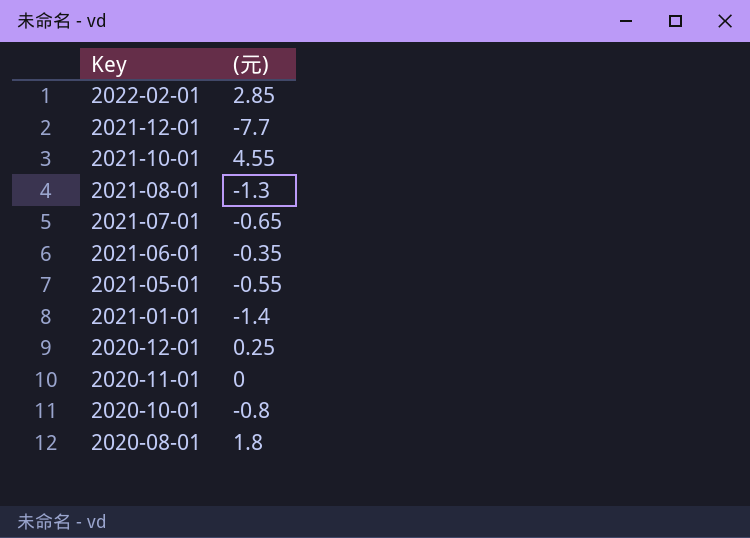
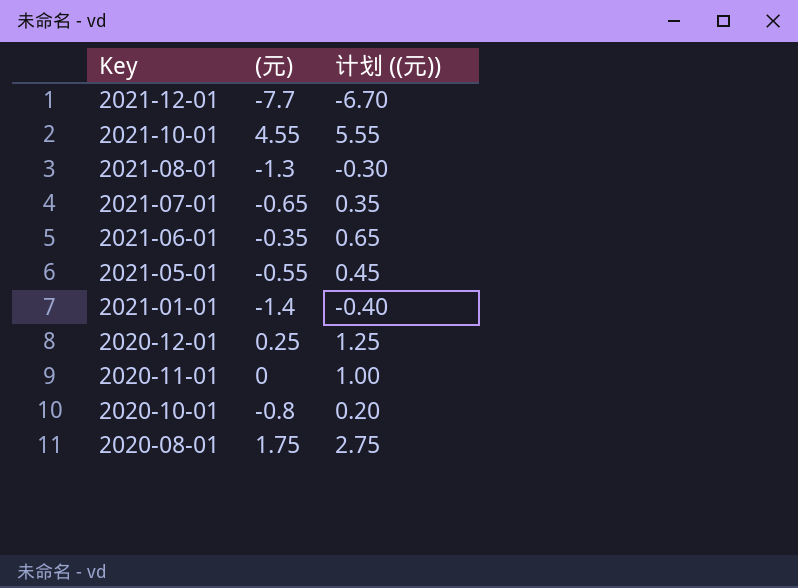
column 计划 ((元)) | formula: none -> [(元)] + 1
row 2022-02-01: 2.85 -> none
2020-08-01 | (元): 1.8 -> 1.75

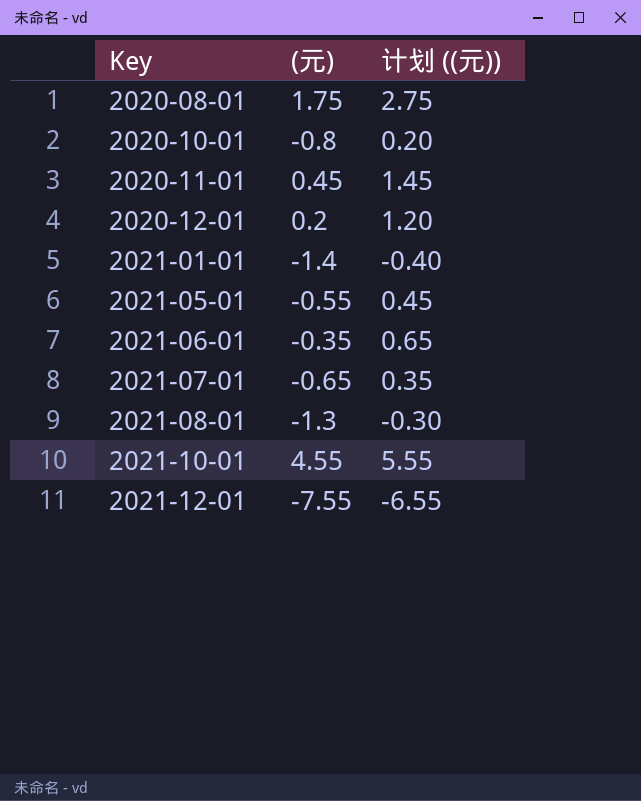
row order: Key descending -> Key ascending
2020-11-01 | (元): 0 -> 0.45
2020-11-01 | 计划 ((元)): 1.00 -> 1.45
2020-12-01 | (元): 0.25 -> 0.2
2020-12-01 | 计划 ((元)): 1.25 -> 1.20
2021-12-01 | (元): -7.7 -> -7.55
2021-12-01 | 计划 ((元)): -6.70 -> -6.55

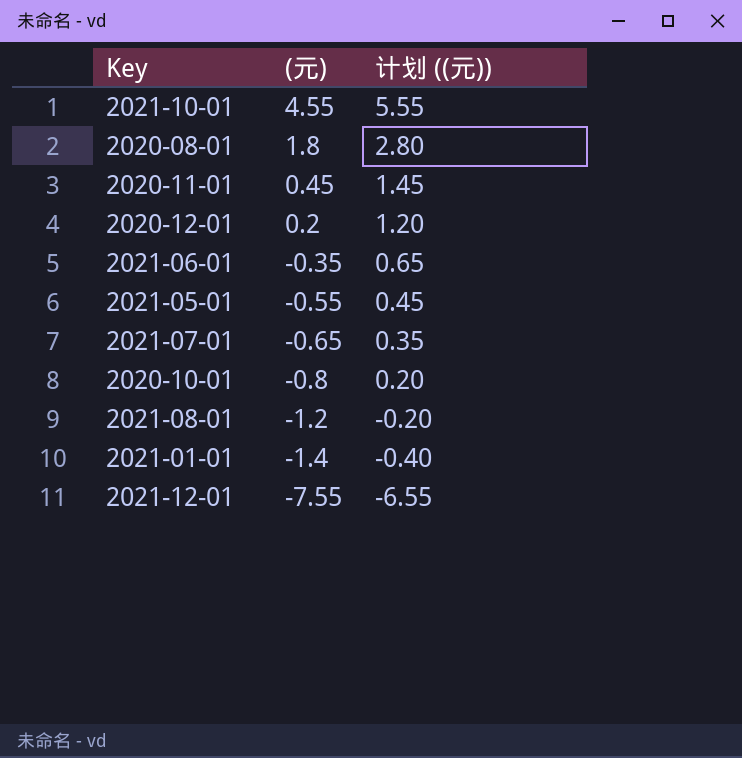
row order: Key ascending -> (元) descending
2020-08-01 | (元): 1.75 -> 1.8
2020-08-01 | 计划 ((元)): 2.75 -> 2.80
2021-08-01 | (元): -1.3 -> -1.2
2021-08-01 | 计划 ((元)): -0.30 -> -0.20

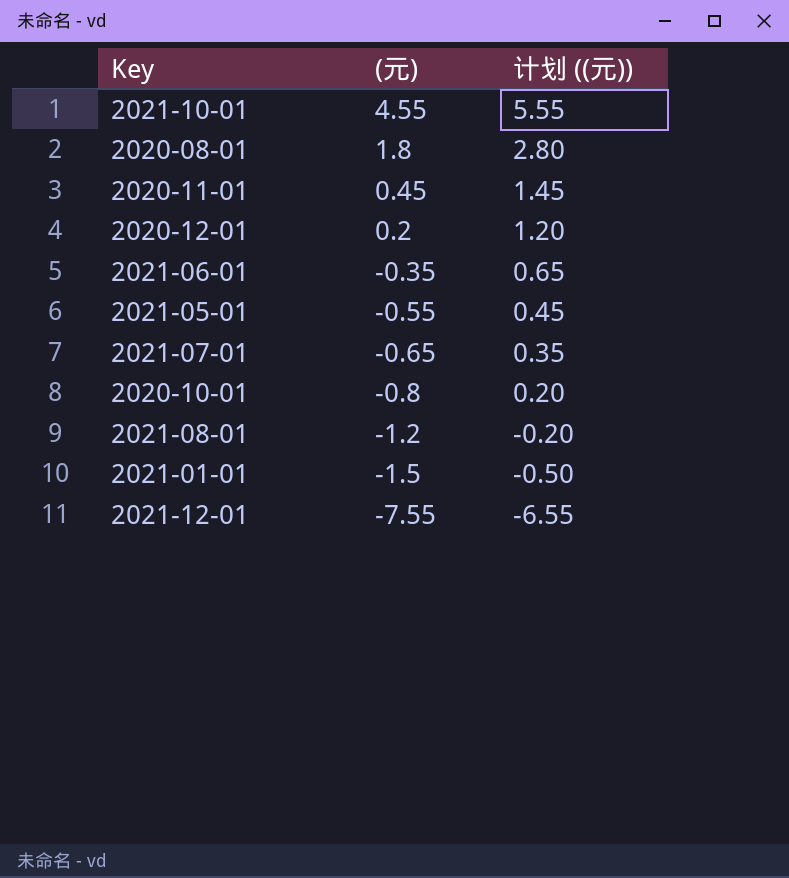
2021-01-01 | (元): -1.4 -> -1.5
2021-01-01 | 计划 ((元)): -0.40 -> -0.50

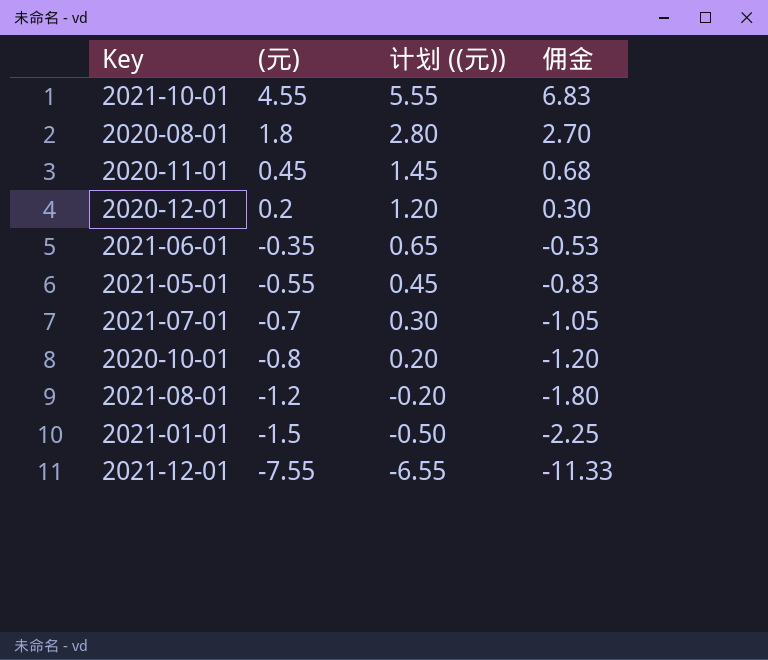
column 佣金 | formula: none -> [(元)] * 1.5
2021-07-01 | (元): -0.65 -> -0.7
2021-07-01 | 计划 ((元)): 0.35 -> 0.30

